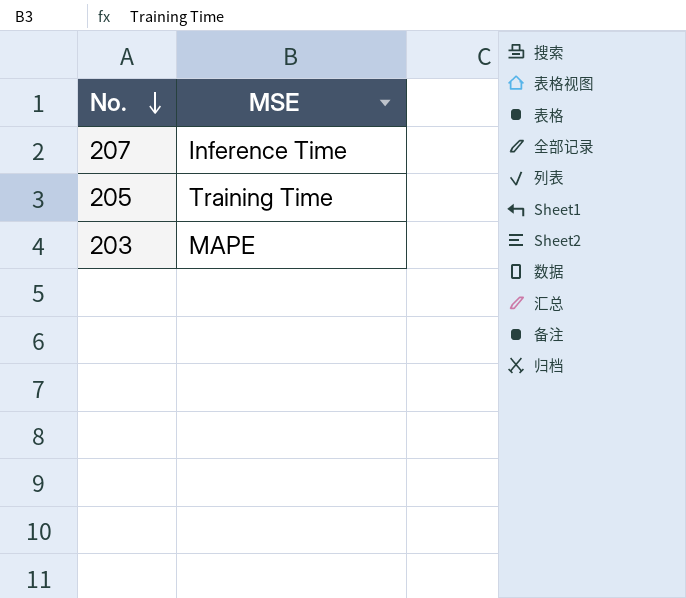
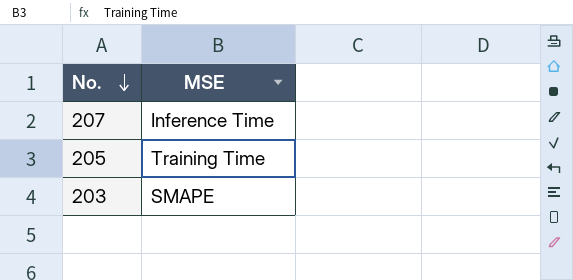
203 | MSE: MAPE -> SMAPE

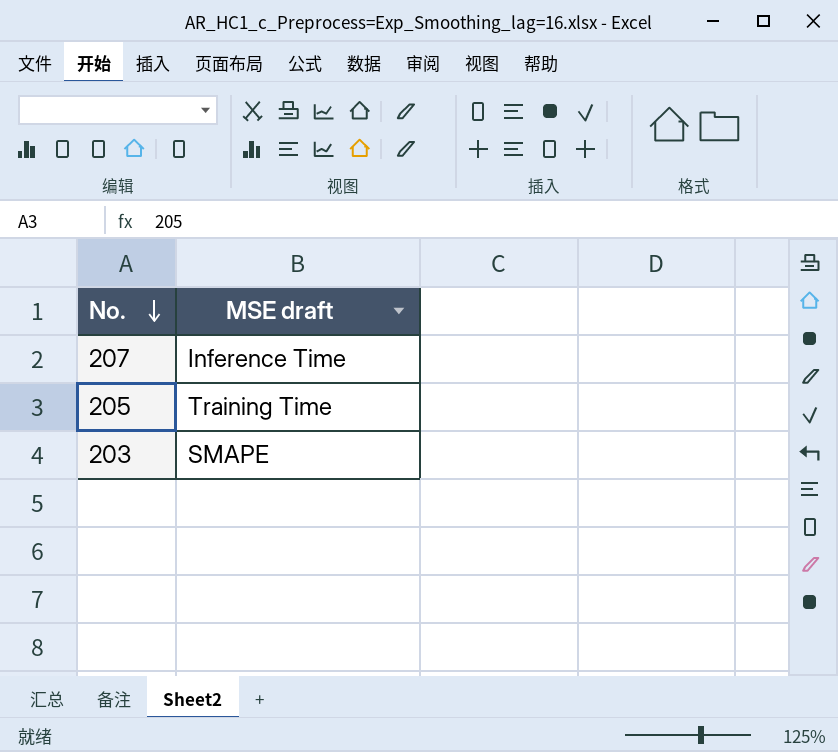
column name: MSE -> MSE draft

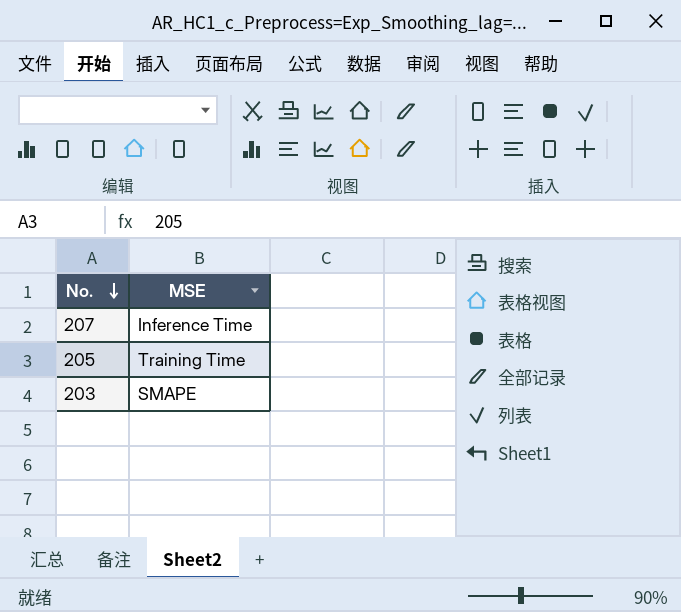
column name: MSE draft -> MSE

